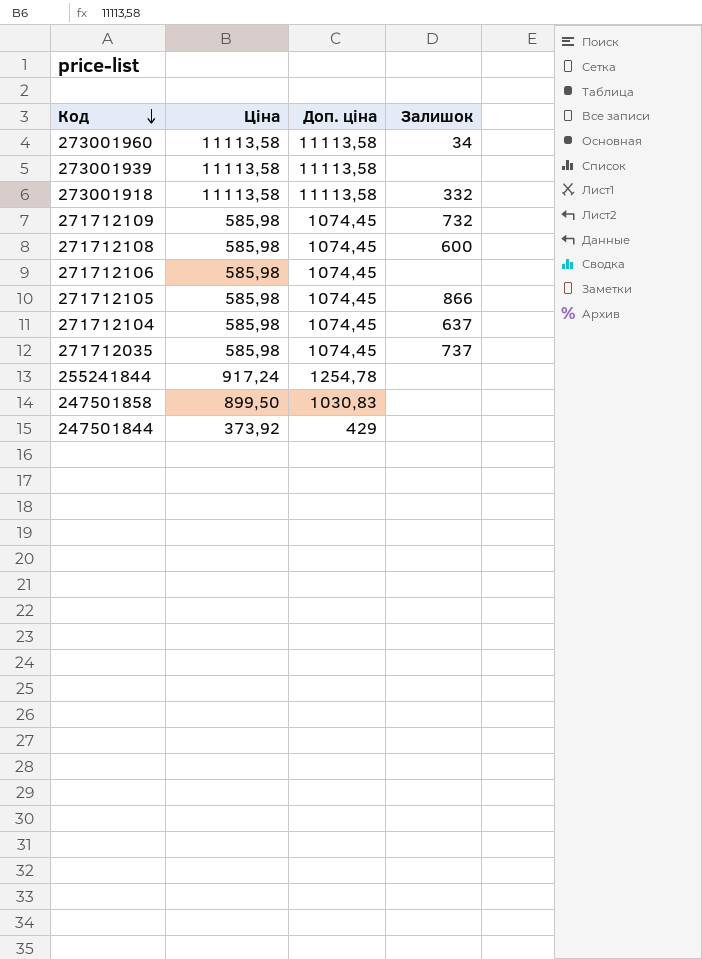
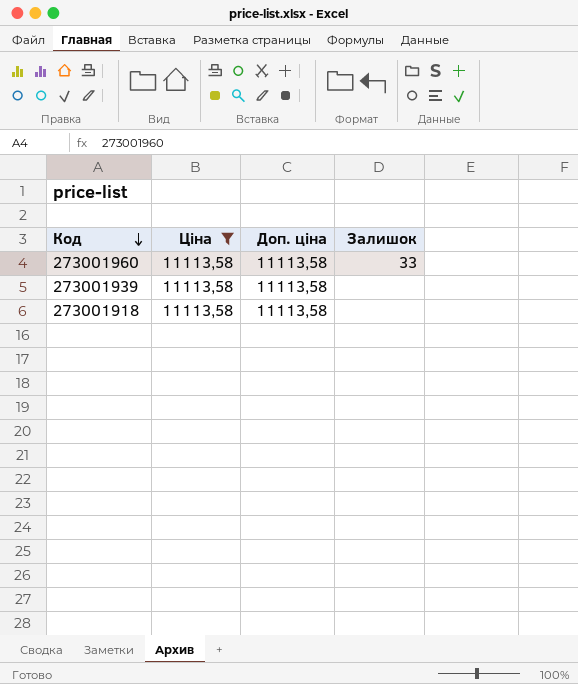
filter: none -> Ціна = 11113,58
273001960 | Залишок: 34 -> 33
273001918 | Залишок: 332 -> none

